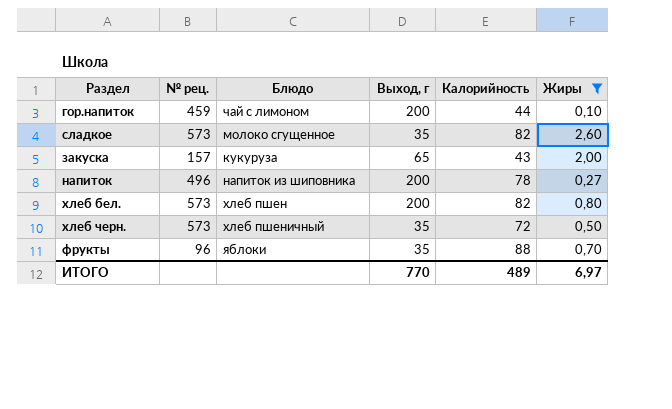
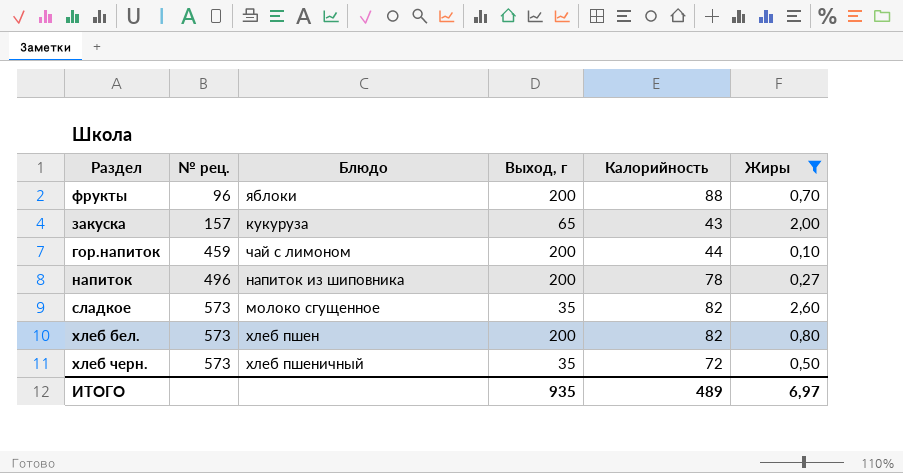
row order: none -> № рец. ascending
фрукты | Выход, г: 35 -> 200
ИТОГО | Выход, г: 770 -> 935

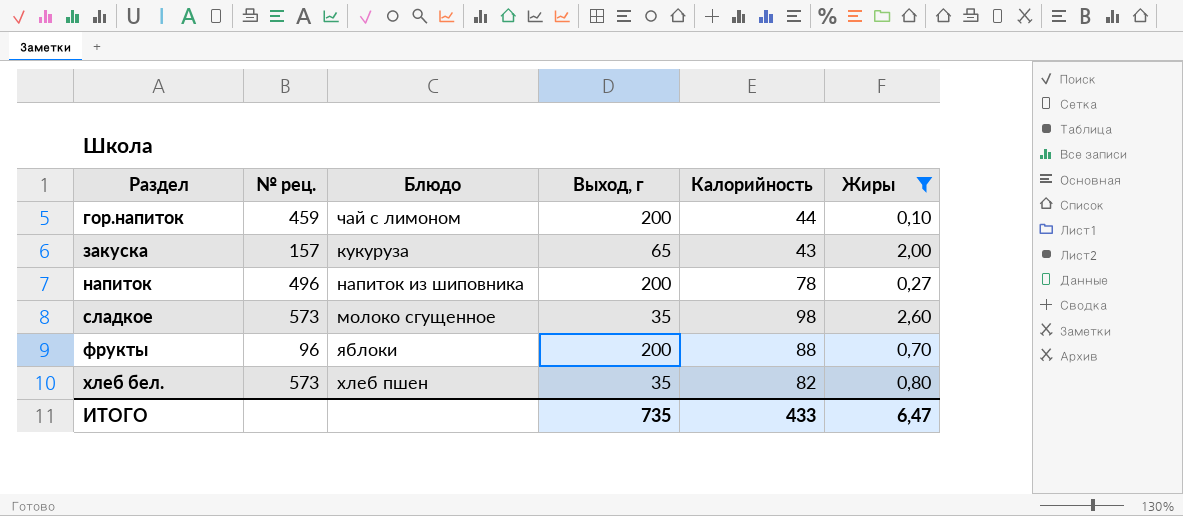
row order: № рец. ascending -> Раздел ascending
row хлеб черн.: 573 | хлеб пшеничный | 35 | 72 | 0,50 -> none
сладкое | Калорийность: 82 -> 98
хлеб бел. | Выход, г: 200 -> 35
ИТОГО | Выход, г: 935 -> 735
ИТОГО | Калорийность: 489 -> 433
ИТОГО | Жиры: 6,97 -> 6,47

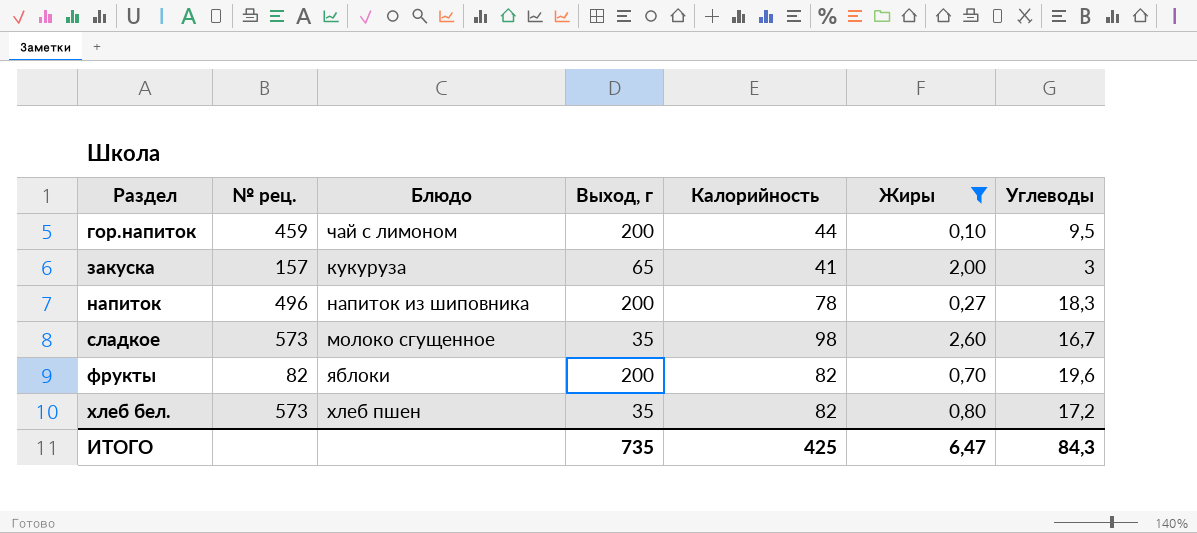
column Углеводы | position: none -> 7
закуска | Калорийность: 43 -> 41
фрукты | № рец.: 96 -> 82
фрукты | Калорийность: 88 -> 82
ИТОГО | Калорийность: 433 -> 425

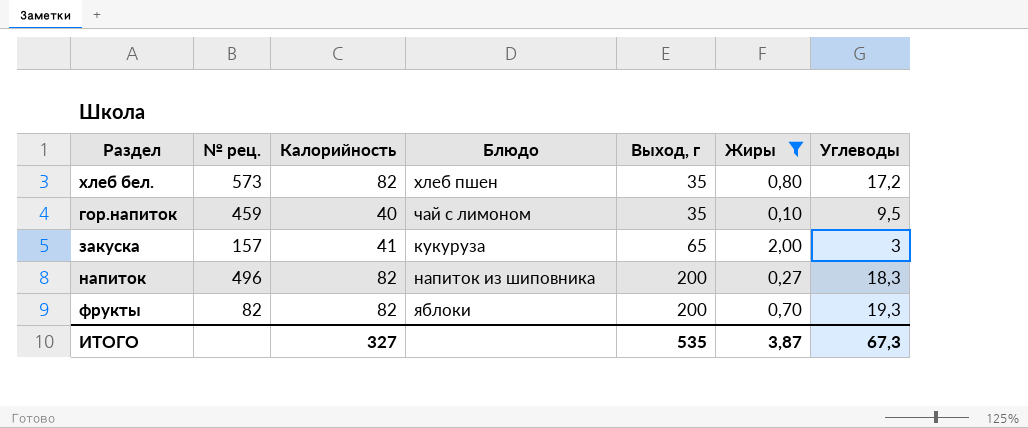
row order: Раздел ascending -> Выход, г ascending
column Калорийность | position: 5 -> 3
row сладкое: 573 | молоко сгущенное | 35 | 98 | 2,60 | 16,7 -> none
гор.напиток | Калорийность: 44 -> 40
гор.напиток | Выход, г: 200 -> 35
напиток | Калорийность: 78 -> 82
фрукты | Углеводы: 19,6 -> 19,3
ИТОГО | Калорийность: 425 -> 327
ИТОГО | Выход, г: 735 -> 535
ИТОГО | Жиры: 6,47 -> 3,87
ИТОГО | Углеводы: 84,3 -> 67,3

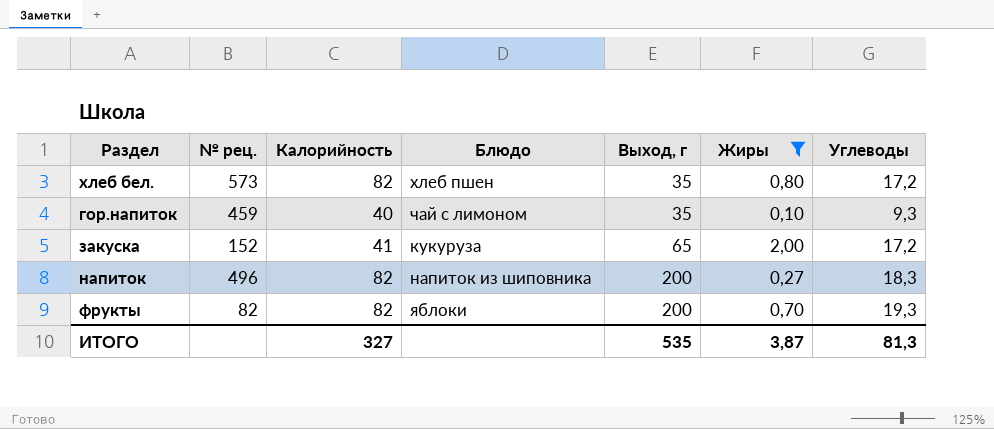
гор.напиток | Углеводы: 9,5 -> 9,3
закуска | № рец.: 157 -> 152
закуска | Углеводы: 3 -> 17,2
ИТОГО | Углеводы: 67,3 -> 81,3

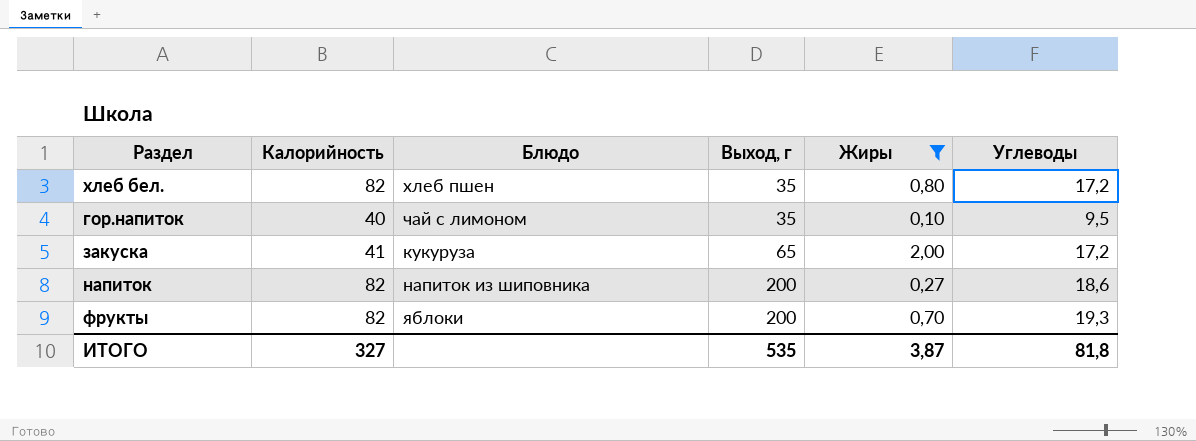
column № рец. | position: 2 -> none
гор.напиток | Углеводы: 9,3 -> 9,5
напиток | Углеводы: 18,3 -> 18,6
ИТОГО | Углеводы: 81,3 -> 81,8

